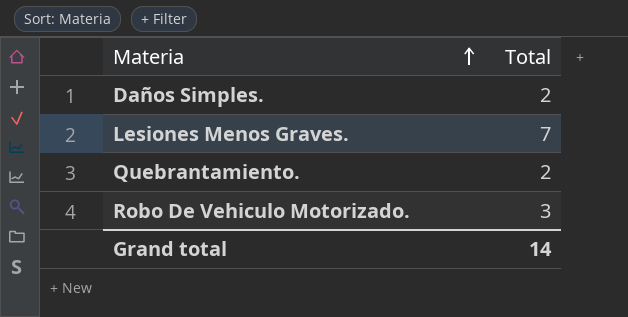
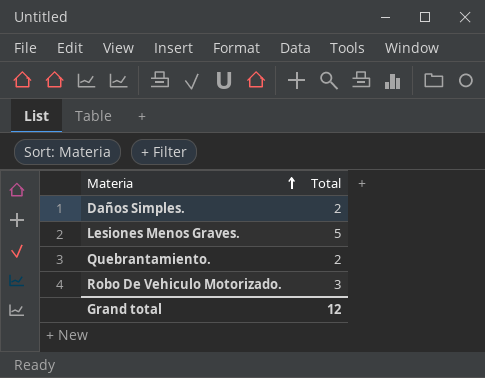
Lesiones Menos Graves. | Total: 7 -> 5
Grand total | Total: 14 -> 12

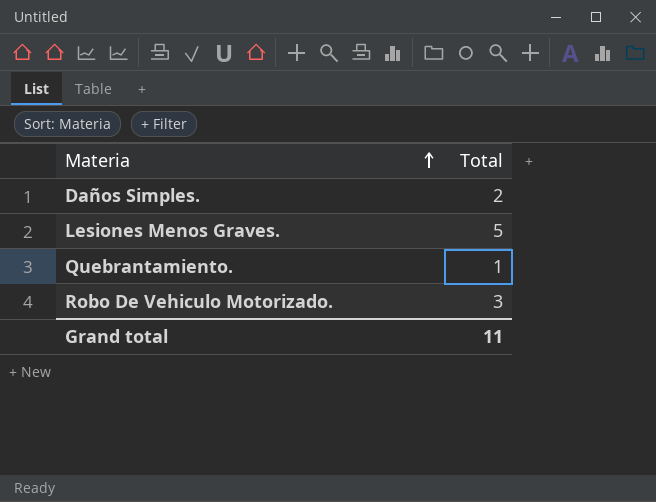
Quebrantamiento. | Total: 2 -> 1
Grand total | Total: 12 -> 11

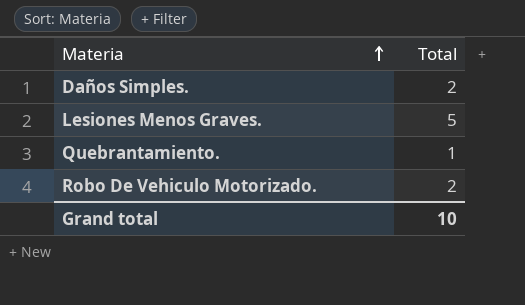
Robo De Vehiculo Motorizado. | Total: 3 -> 2
Grand total | Total: 11 -> 10

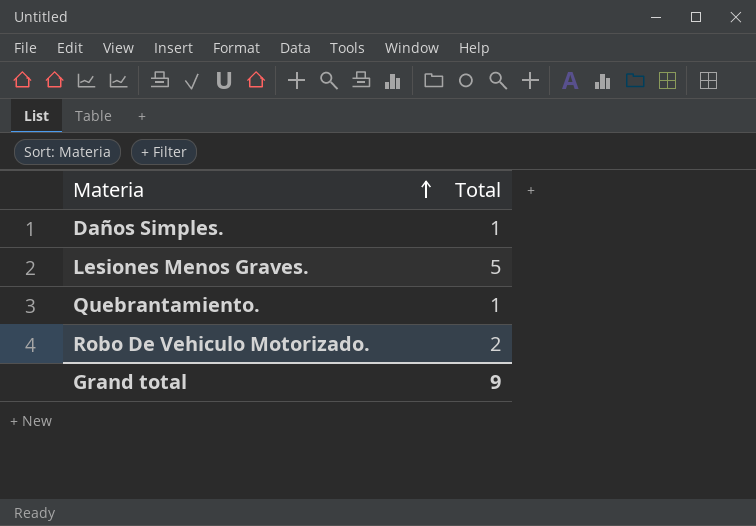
Daños Simples. | Total: 2 -> 1
Grand total | Total: 10 -> 9

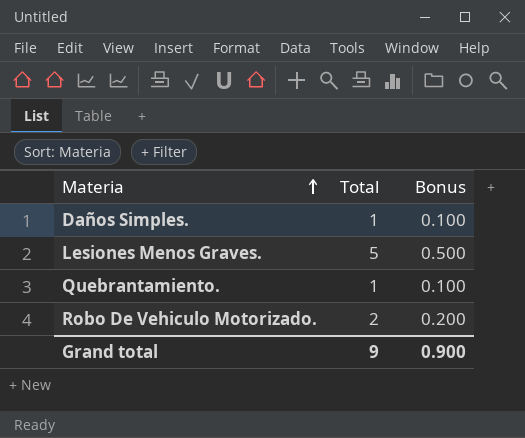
column Bonus | formula: none -> [Total] * 0.1

